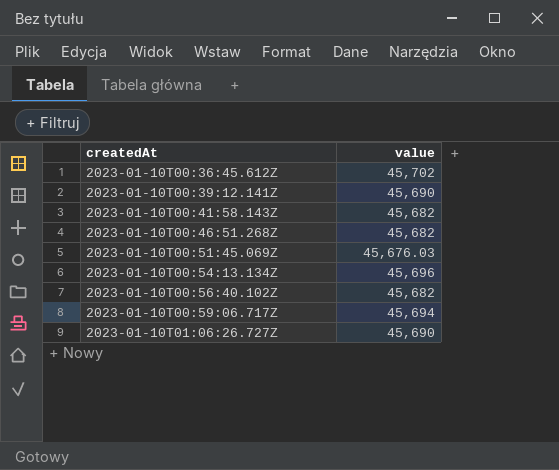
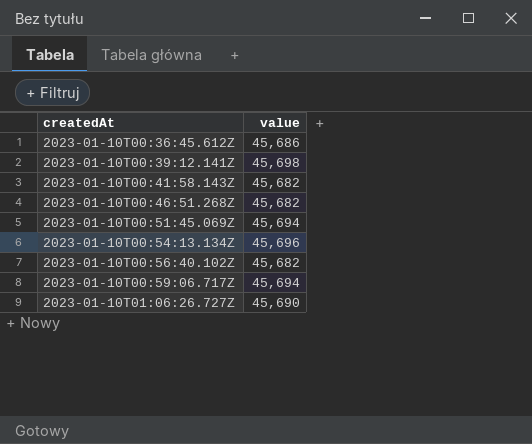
2023-01-10T00:36:45.612Z | value: 45,702 -> 45,686
2023-01-10T00:39:12.141Z | value: 45,690 -> 45,698
2023-01-10T00:51:45.069Z | value: 45,676.03 -> 45,694

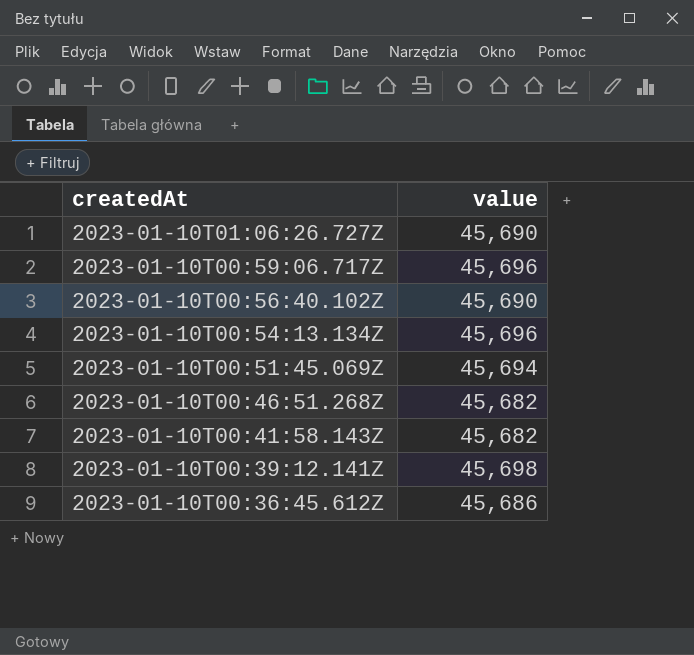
row order: createdAt ascending -> createdAt descending
2023-01-10T00:59:06.717Z | value: 45,694 -> 45,696
2023-01-10T00:56:40.102Z | value: 45,682 -> 45,690

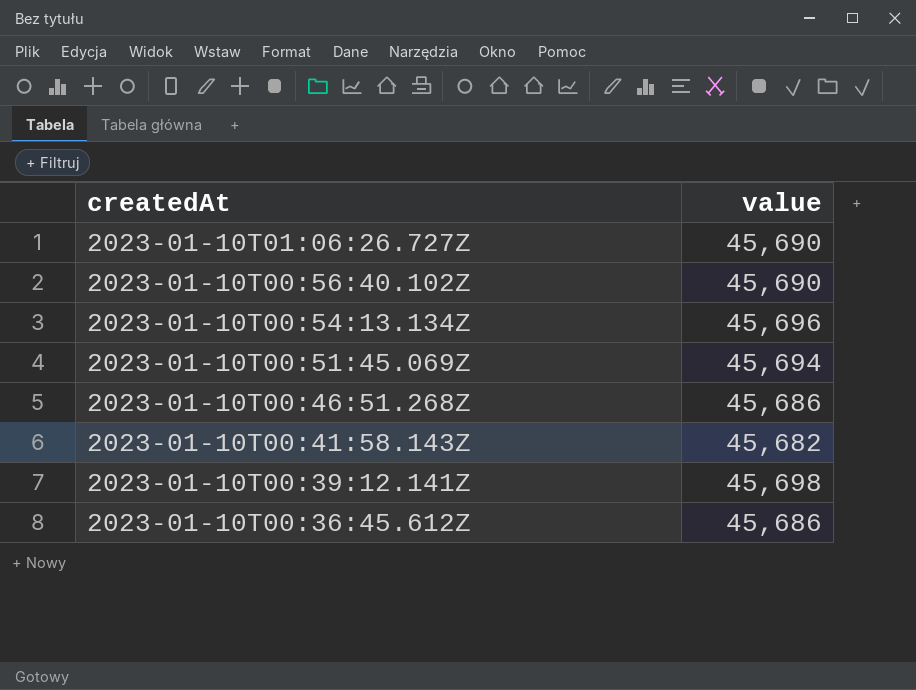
row 2023-01-10T00:59:06.717Z: 45,696 -> none
2023-01-10T00:46:51.268Z | value: 45,682 -> 45,686

